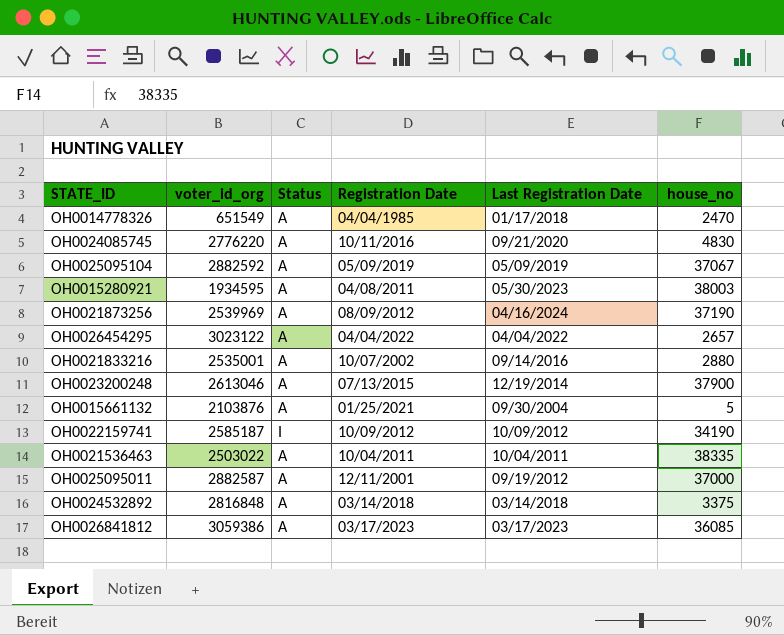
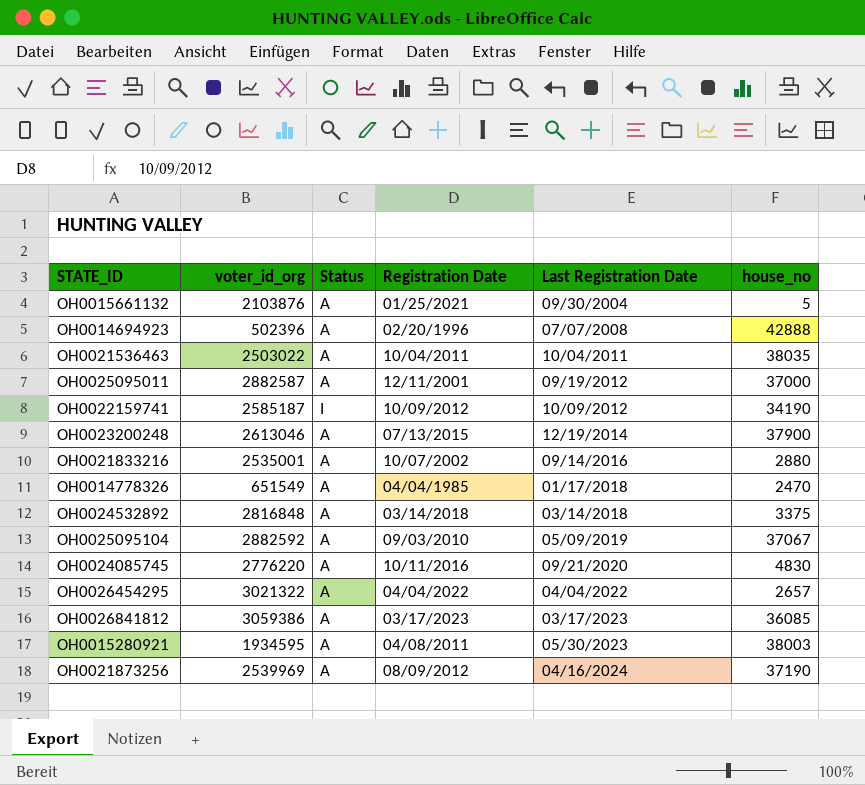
row order: none -> Last Registration Date ascending
row OH0014694923: none -> 502396 | A | 02/20/1996 | 07/07/2008 | 42888
OH0021536463 | house_no: 38335 -> 38035
OH0025095104 | Registration Date: 05/09/2019 -> 09/03/2010
OH0026454295 | voter_id_org: 3023122 -> 3021322

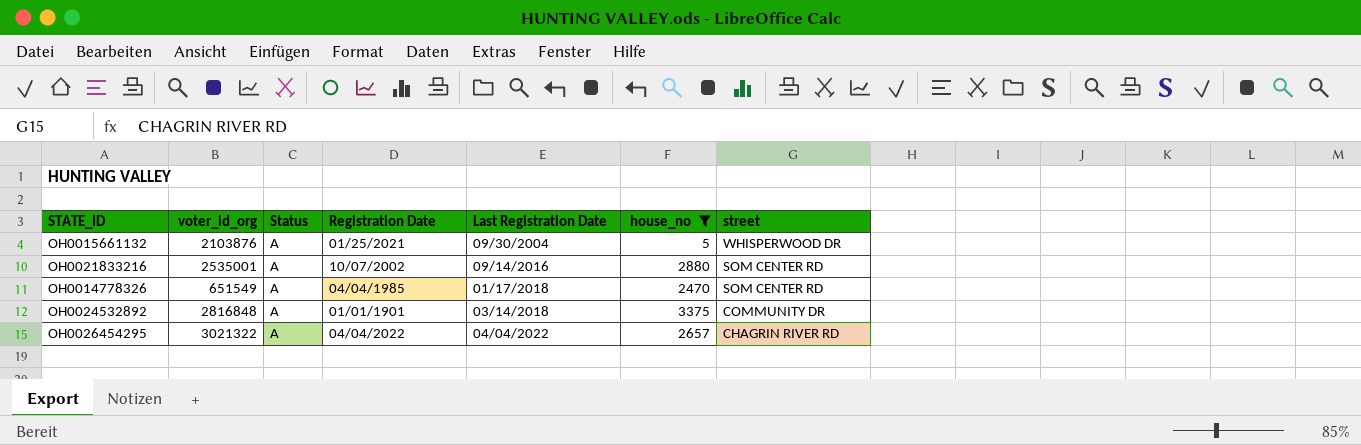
filter: none -> house_no <= 3375
column street | position: none -> 7
OH0024532892 | Registration Date: 03/14/2018 -> 01/01/1901

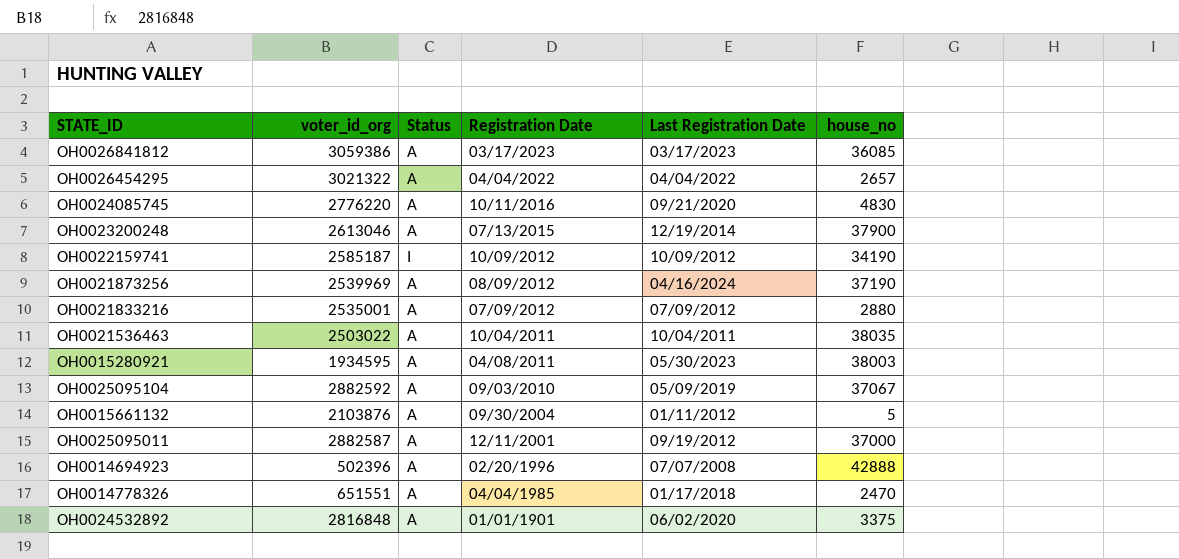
filter: house_no <= 3375 -> none
row order: Last Registration Date ascending -> Registration Date descending
column street | position: 7 -> none
OH0021833216 | Registration Date: 10/07/2002 -> 07/09/2012
OH0021833216 | Last Registration Date: 09/14/2016 -> 07/09/2012
OH0015661132 | Registration Date: 01/25/2021 -> 09/30/2004
OH0015661132 | Last Registration Date: 09/30/2004 -> 01/11/2012
OH0014778326 | voter_id_org: 651549 -> 651551
OH0024532892 | Last Registration Date: 03/14/2018 -> 06/02/2020

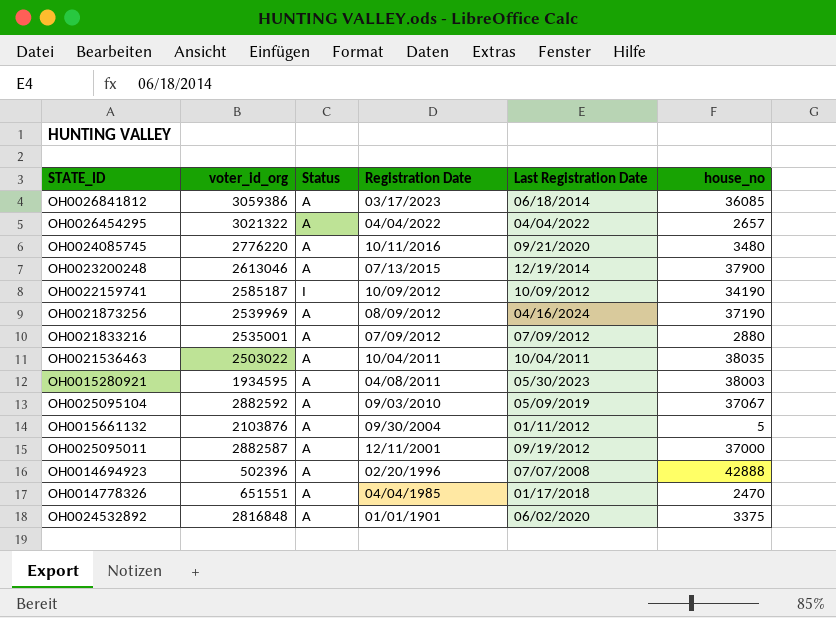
OH0026841812 | Last Registration Date: 03/17/2023 -> 06/18/2014
OH0024085745 | house_no: 4830 -> 3480

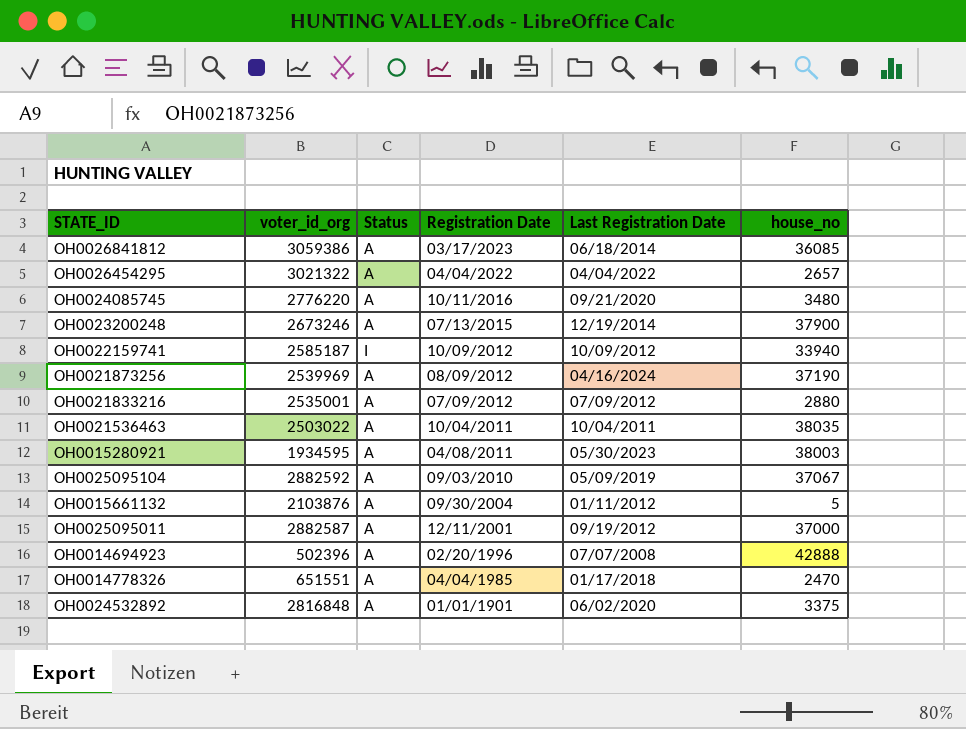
OH0023200248 | voter_id_org: 2613046 -> 2673246
OH0022159741 | house_no: 34190 -> 33940

